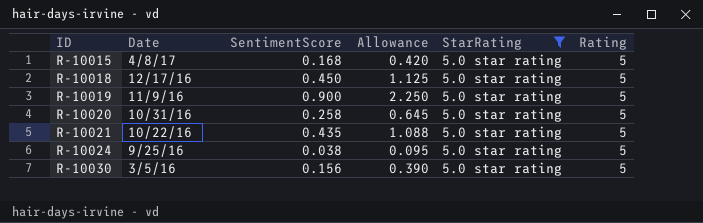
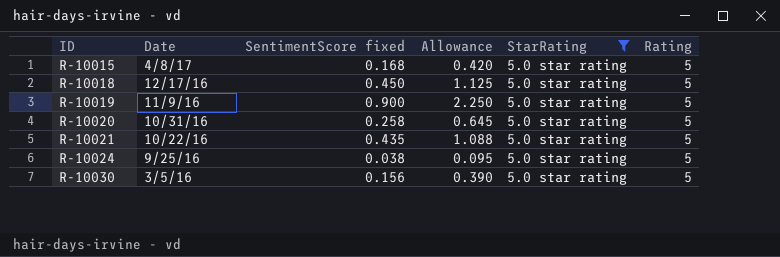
column name: SentimentScore -> SentimentScore fixed

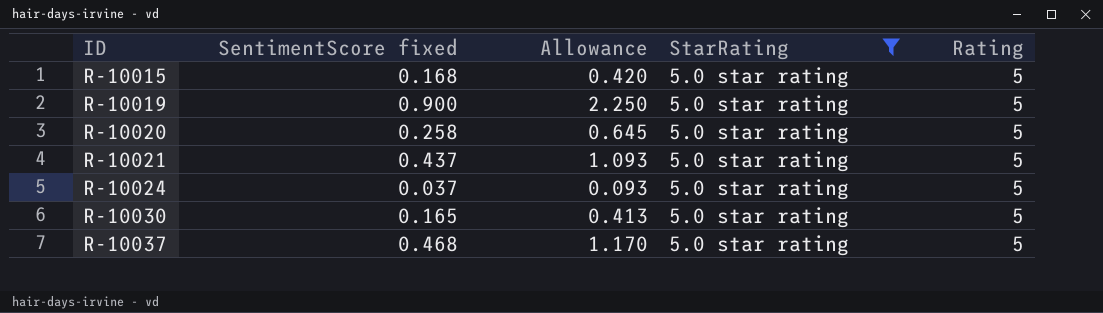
column Date | position: 2 -> none
row R-10018: 12/17/16 | 0.450 | 1.125 | 5.0 star rating | 5 -> none
R-10021 | SentimentScore fixed: 0.435 -> 0.437
R-10021 | Allowance: 1.088 -> 1.093
R-10024 | SentimentScore fixed: 0.038 -> 0.037
R-10024 | Allowance: 0.095 -> 0.093
R-10030 | SentimentScore fixed: 0.156 -> 0.165
R-10030 | Allowance: 0.390 -> 0.413
row R-10037: none -> 0.468 | 1.170 | 5.0 star rating | 5

